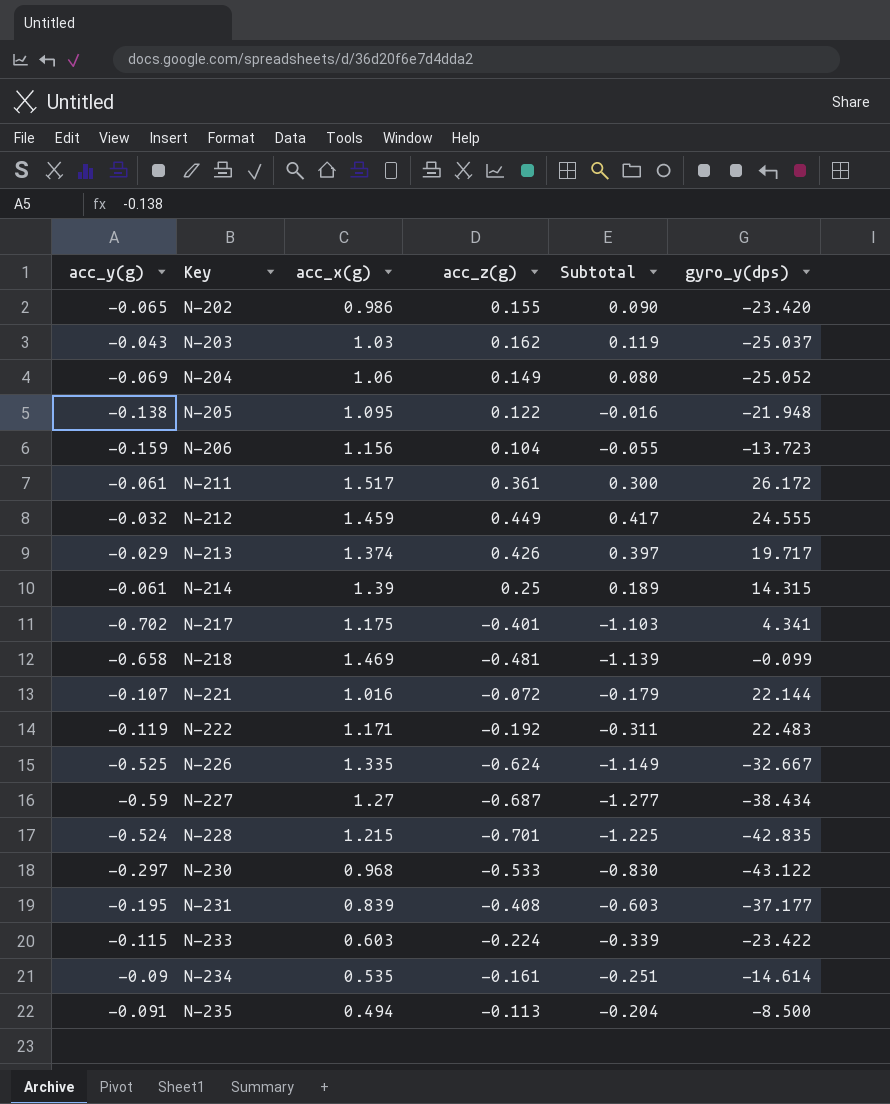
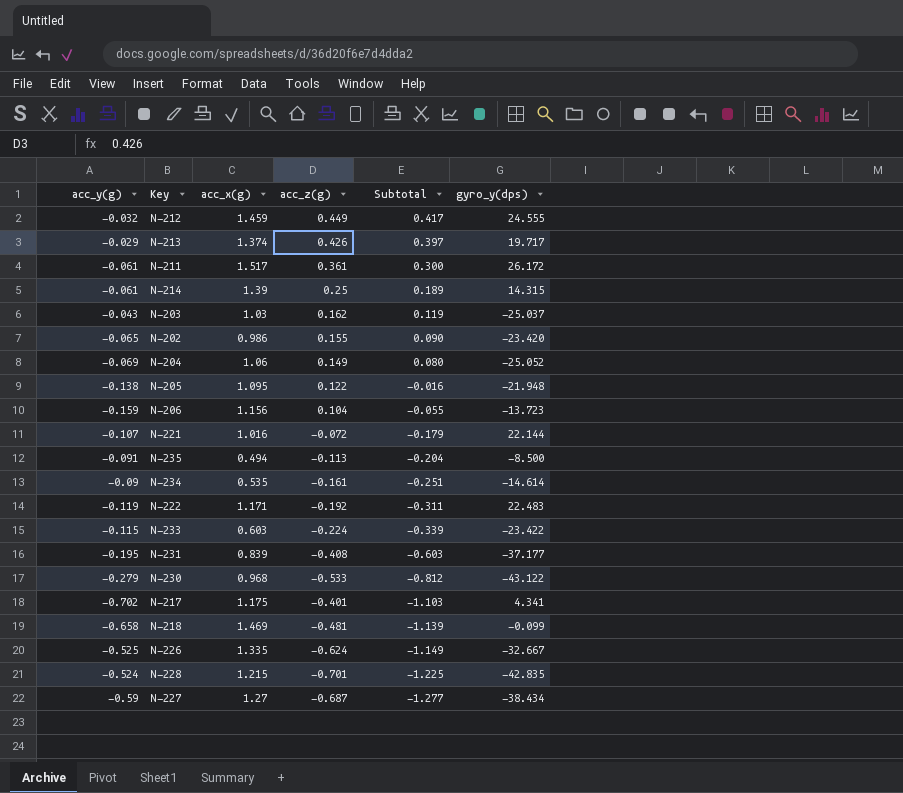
row order: Key ascending -> Subtotal descending
N-230 | acc_y(g): -0.297 -> -0.279
N-230 | Subtotal: -0.830 -> -0.812

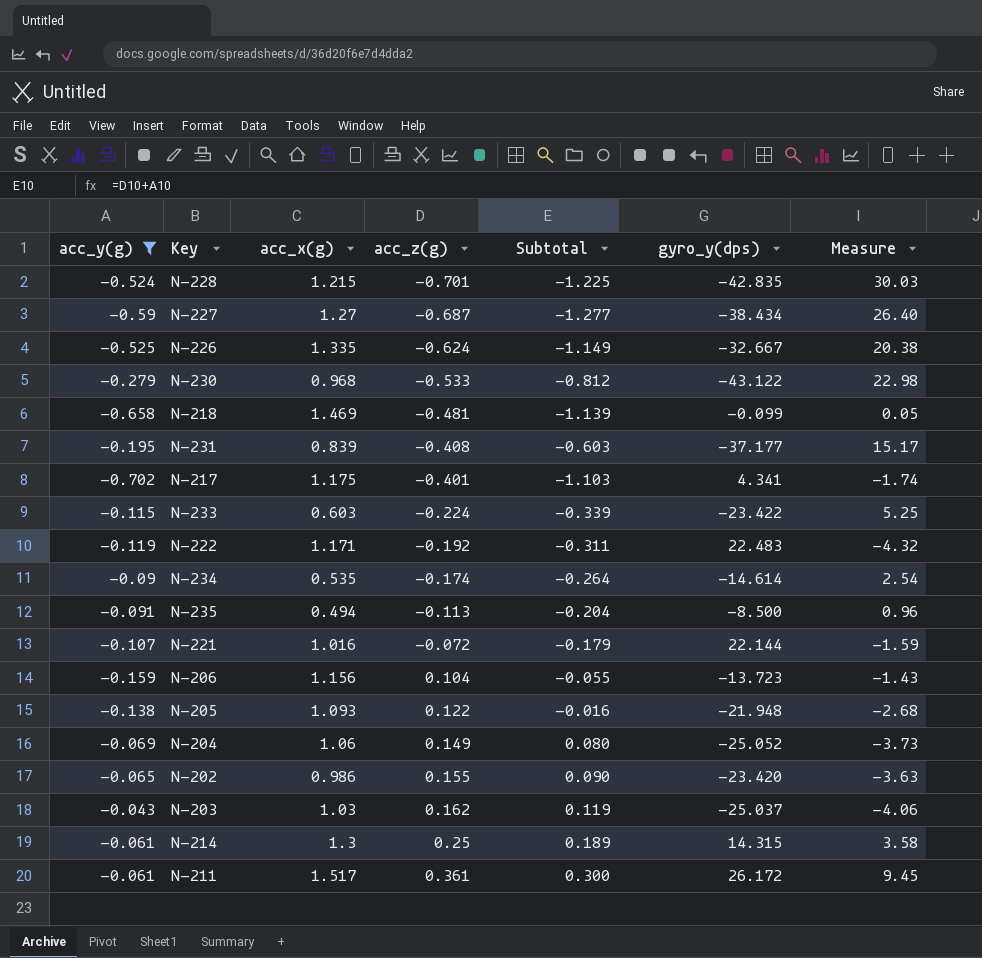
filter: none -> acc_y(g) <= -0.043
row order: Subtotal descending -> acc_z(g) ascending
column Measure | formula: none -> [acc_z(g)] * [gyro_y(dps)]
N-234 | acc_z(g): -0.161 -> -0.174
N-234 | Subtotal: -0.251 -> -0.264
N-205 | acc_x(g): 1.095 -> 1.093
N-214 | acc_x(g): 1.39 -> 1.3

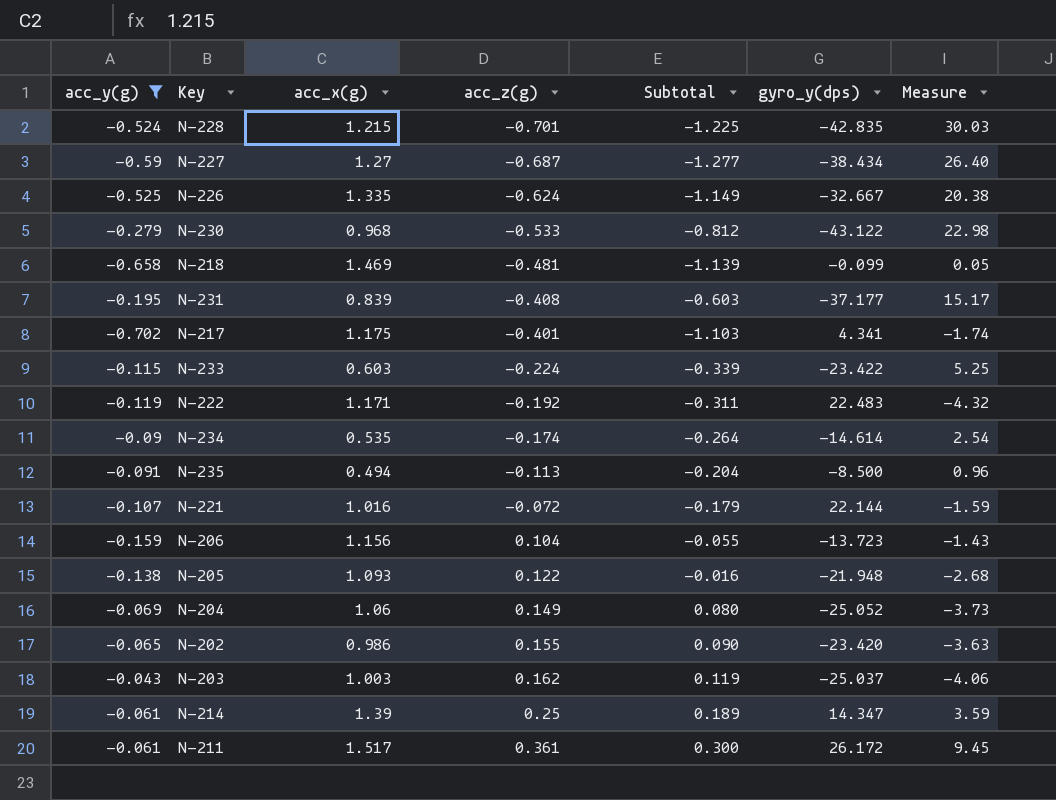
N-203 | acc_x(g): 1.03 -> 1.003
N-214 | acc_x(g): 1.3 -> 1.39
N-214 | gyro_y(dps): 14.315 -> 14.347
N-214 | Measure: 3.58 -> 3.59

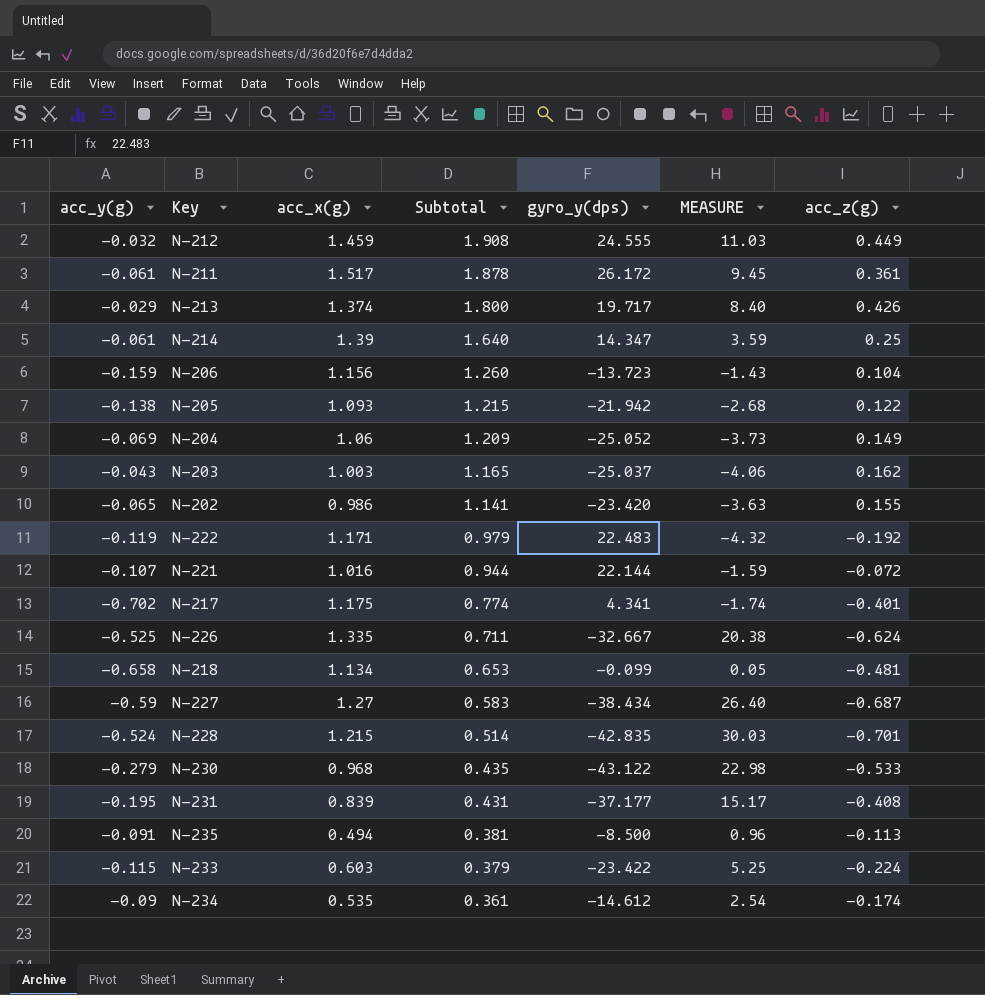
filter: acc_y(g) <= -0.043 -> none
row order: acc_z(g) ascending -> Subtotal descending
column Subtotal | formula: [acc_y(g)] + [acc_z(g)] -> [acc_x(g)] + [acc_z(g)]
column name: Measure -> MEASURE
column acc_z(g) | position: 4 -> 7
N-205 | gyro_y(dps): -21.948 -> -21.942
N-218 | acc_x(g): 1.469 -> 1.134
N-234 | gyro_y(dps): -14.614 -> -14.612

